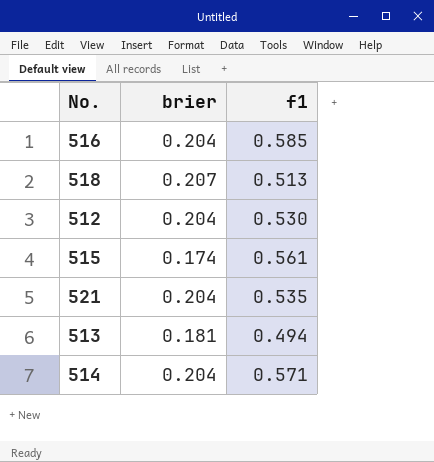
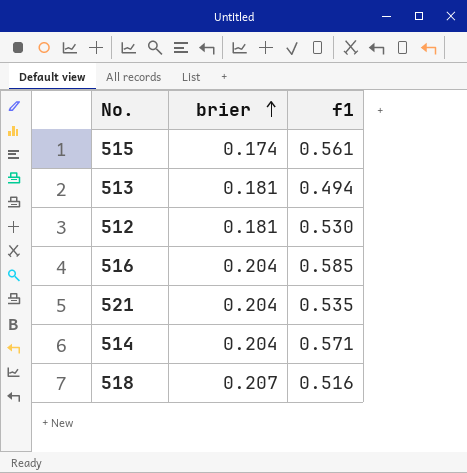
row order: none -> brier ascending
512 | brier: 0.204 -> 0.181
518 | f1: 0.513 -> 0.516

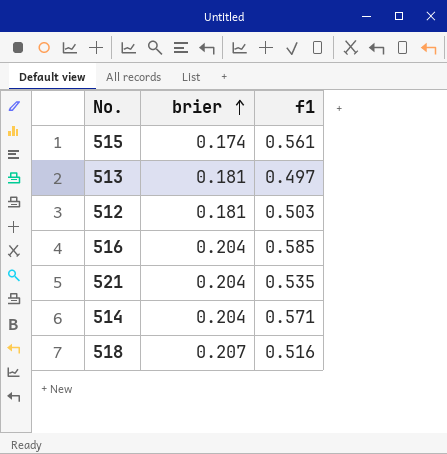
513 | f1: 0.494 -> 0.497
512 | f1: 0.530 -> 0.503

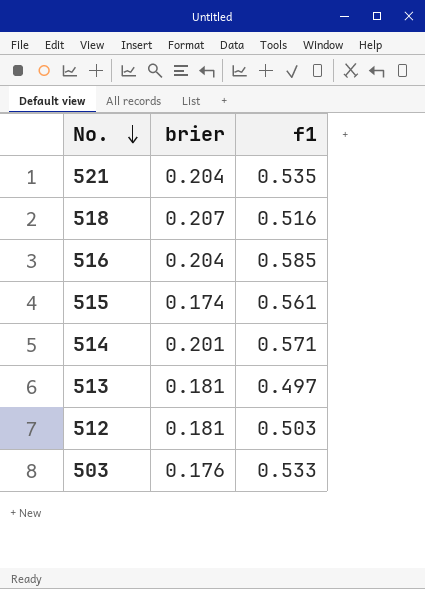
row order: brier ascending -> No. descending
514 | brier: 0.204 -> 0.201
row 503: none -> 0.176 | 0.533

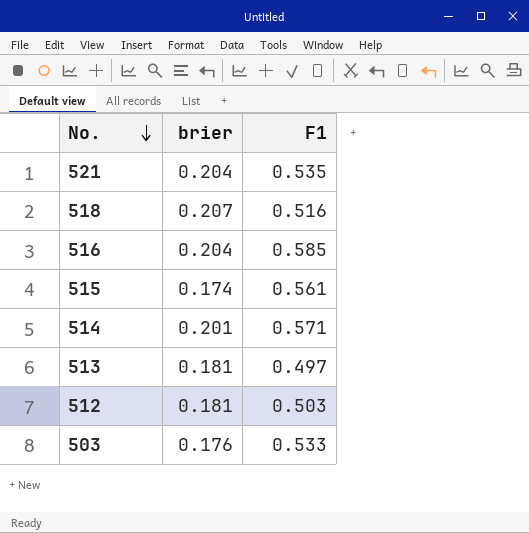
column name: f1 -> F1

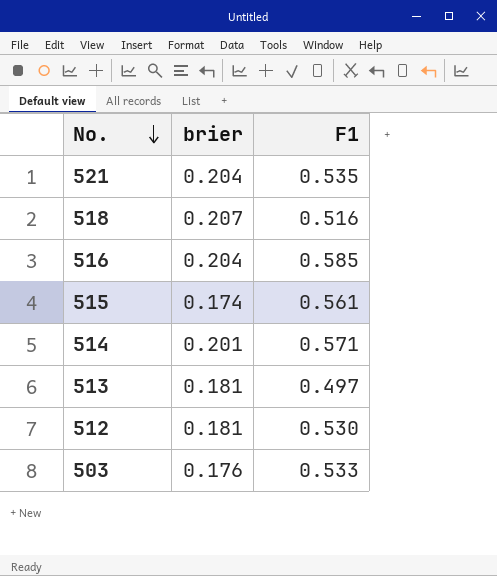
512 | F1: 0.503 -> 0.530

